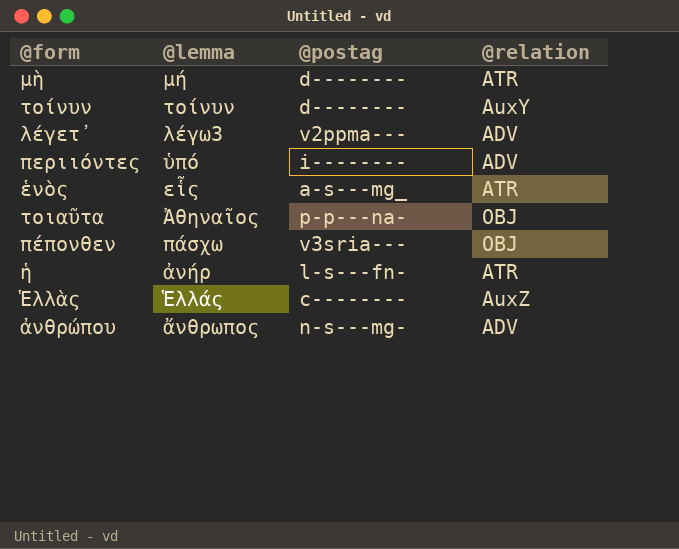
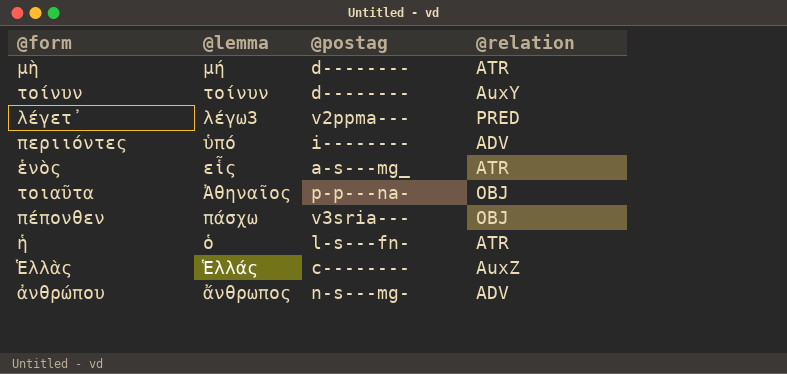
λέγετ᾽ | @relation: ADV -> PRED
ἡ | @lemma: ἀνήρ -> ὁ

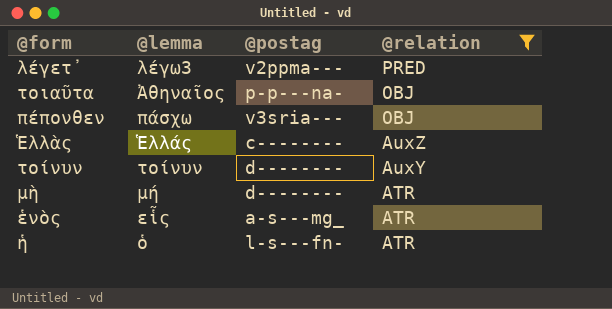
filter: none -> @relation != ADV
row order: none -> @relation descending

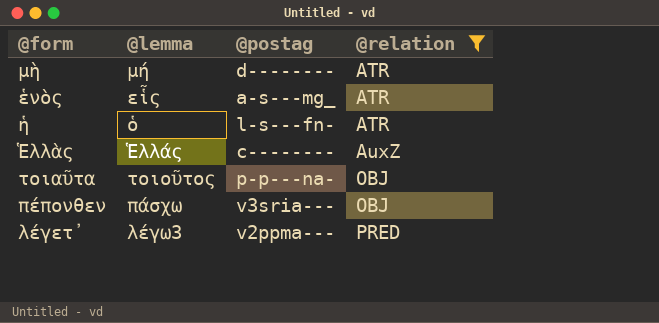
row order: @relation descending -> @relation ascending
row τοίνυν: τοίνυν | d-------- | AuxY -> none
τοιαῦτα | @lemma: Ἀθηναῖος -> τοιοῦτος

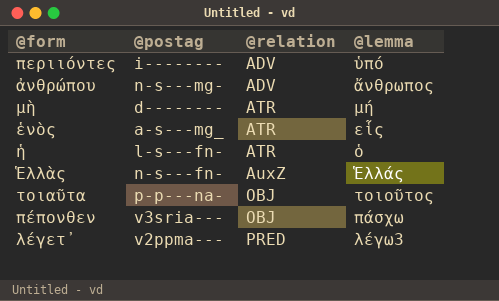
filter: @relation != ADV -> none
column @lemma | position: 2 -> 4
Ἑλλὰς | @postag: c-------- -> n-s---fn-

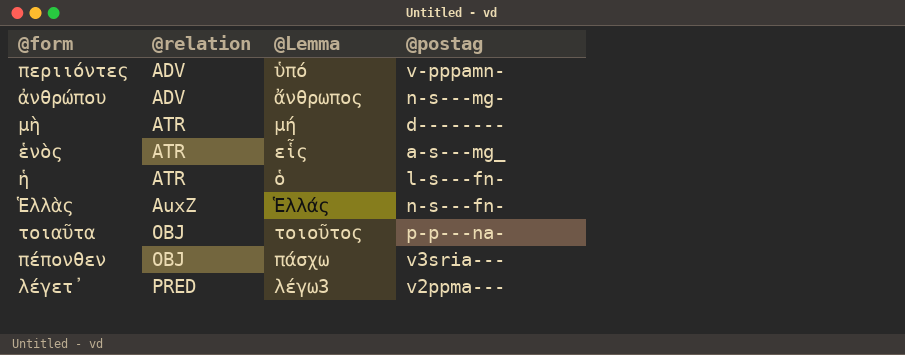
column name: @lemma -> @Lemma
column @postag | position: 2 -> 4
περιιόντες | @postag: i-------- -> v-pppamn-

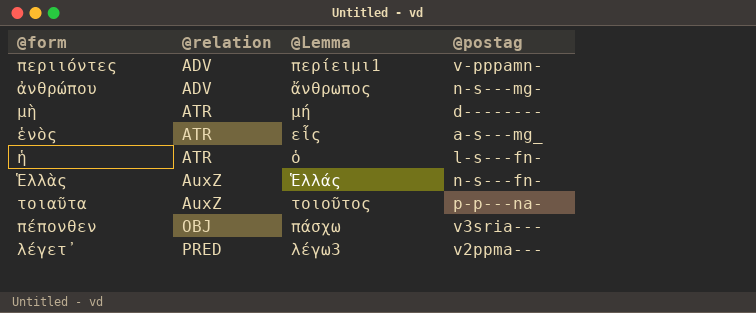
περιιόντες | @Lemma: ὑπό -> περίειμι1
τοιαῦτα | @relation: OBJ -> AuxZ

